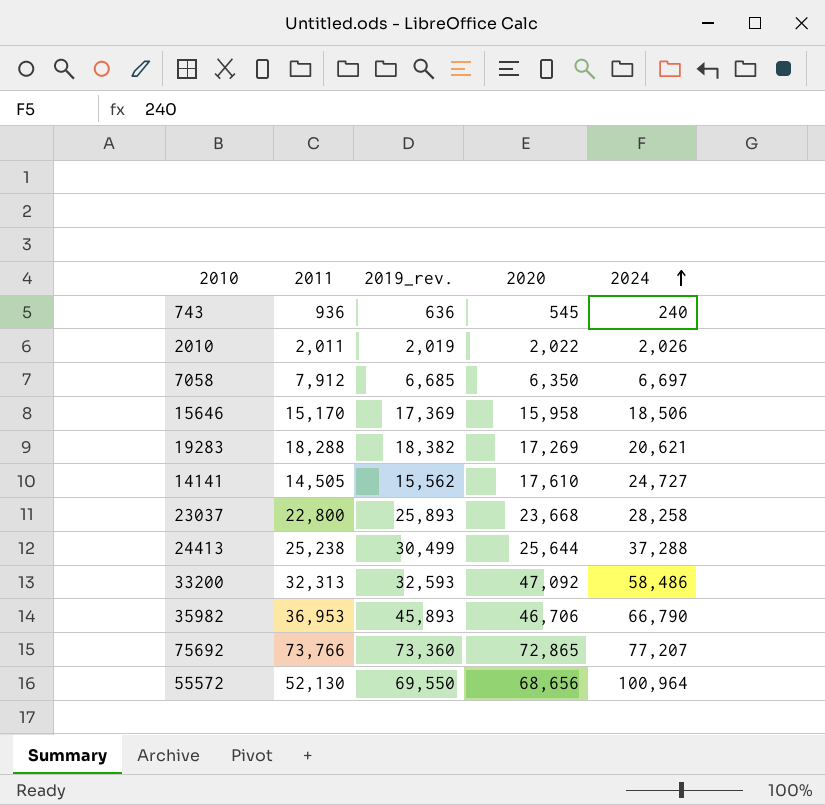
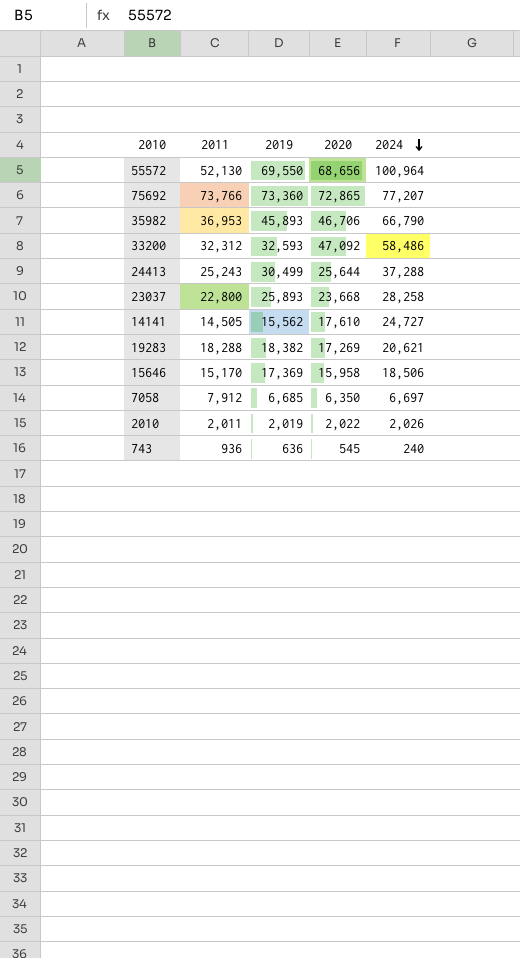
row order: 2024 ascending -> 2024 descending
column name: 2019_rev. -> 2019
33200 | 2011: 32,313 -> 32,312
24413 | 2011: 25,238 -> 25,243

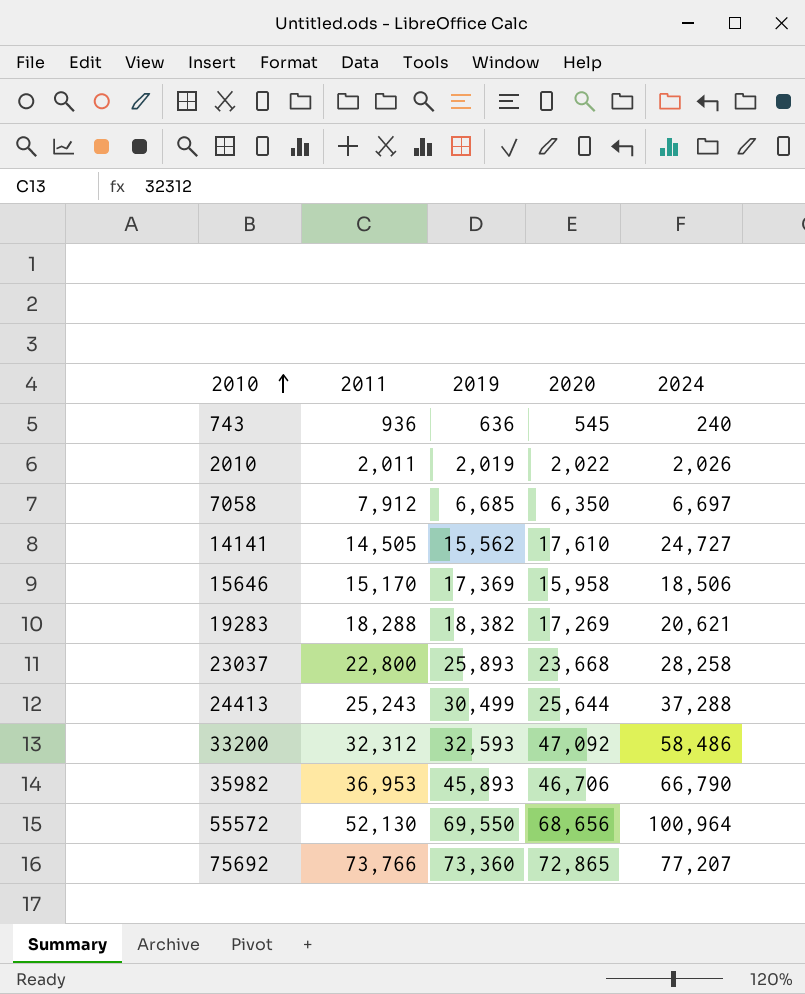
row order: 2024 descending -> 2010 ascending

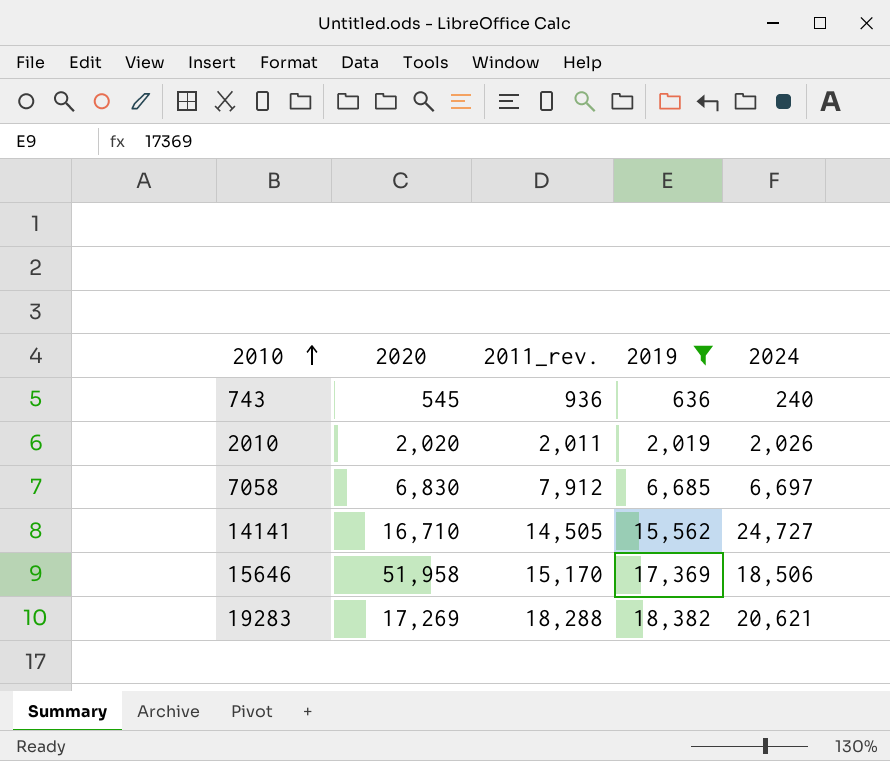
filter: none -> 2019 <= 18,382
column 2020 | position: 4 -> 2
column name: 2011 -> 2011_rev.
2010 | 2020: 2,022 -> 2,020
7058 | 2020: 6,350 -> 6,830
14141 | 2020: 17,610 -> 16,710
15646 | 2020: 15,958 -> 51,958

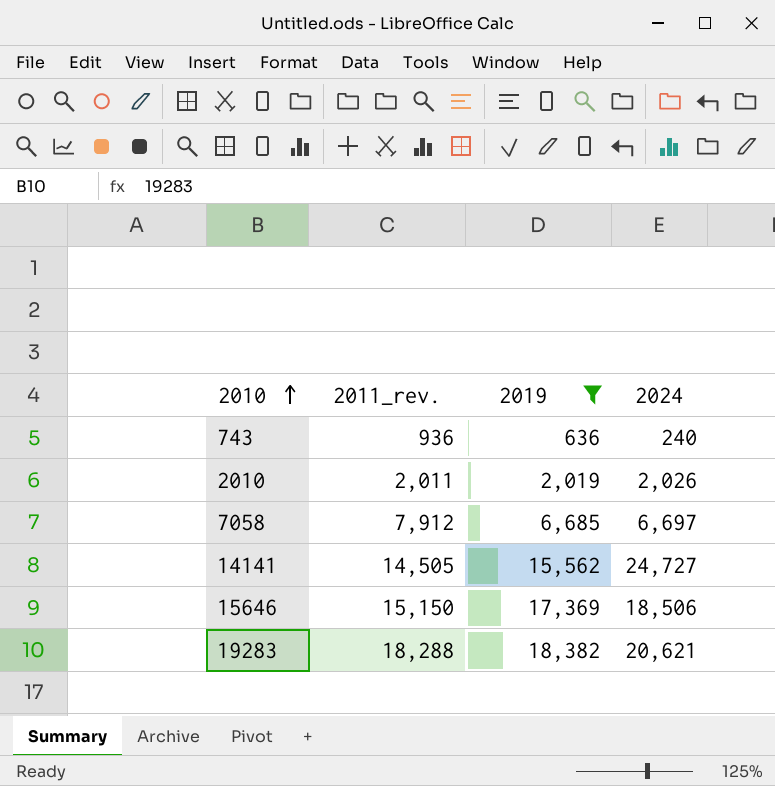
column 2020 | position: 2 -> none
15646 | 2011_rev.: 15,170 -> 15,150

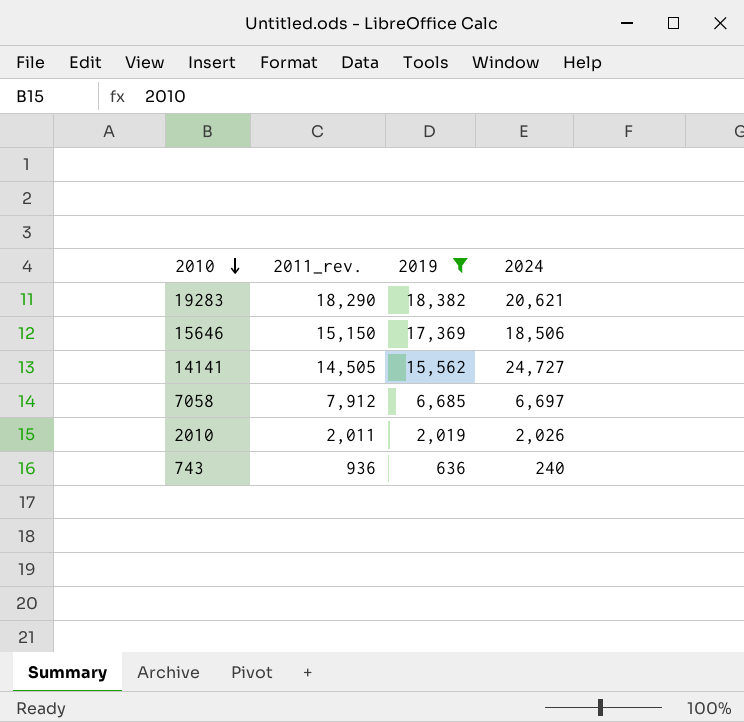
row order: 2010 ascending -> 2010 descending
19283 | 2011_rev.: 18,288 -> 18,290

